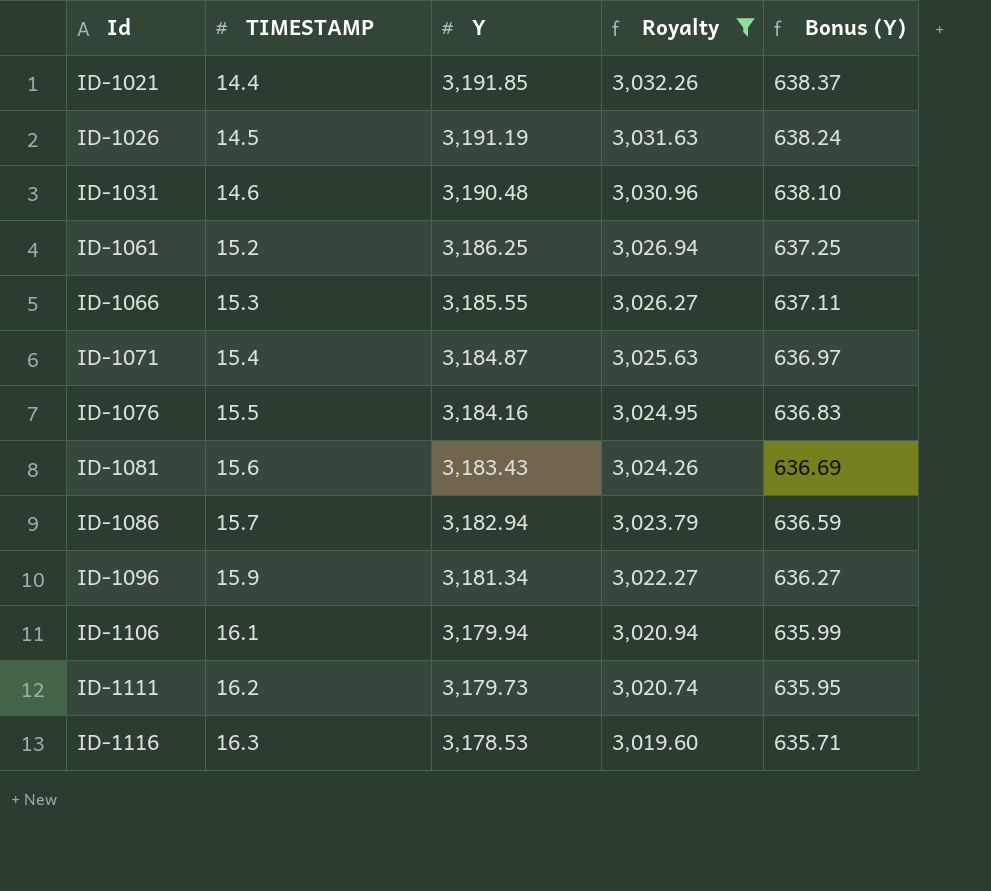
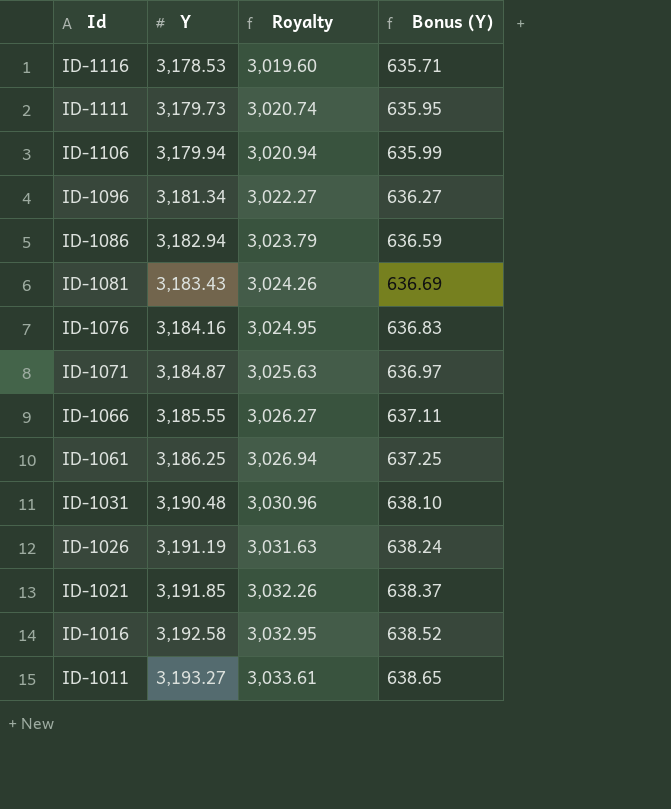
filter: Royalty <= 3,032.26 -> none
row order: Id ascending -> Id descending
column TIMESTAMP | position: 2 -> none

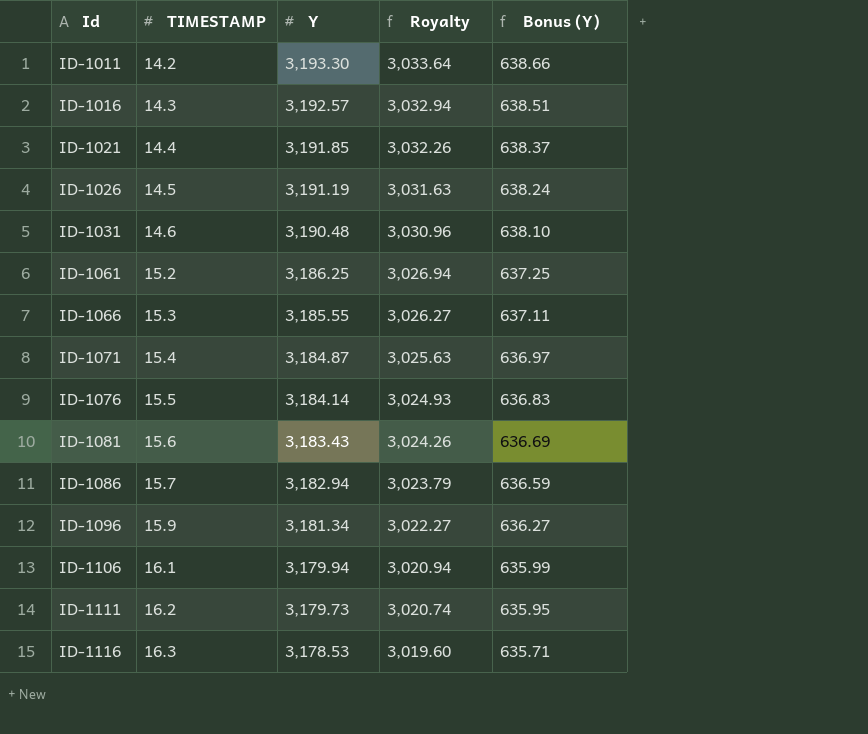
row order: Id descending -> Id ascending
column TIMESTAMP | position: none -> 2
ID-1011 | Y: 3,193.27 -> 3,193.30
ID-1011 | Royalty: 3,033.61 -> 3,033.64
ID-1011 | Bonus (Y): 638.65 -> 638.66
ID-1016 | Y: 3,192.58 -> 3,192.57
ID-1016 | Royalty: 3,032.95 -> 3,032.94
ID-1016 | Bonus (Y): 638.52 -> 638.51
ID-1076 | Y: 3,184.16 -> 3,184.14
ID-1076 | Royalty: 3,024.95 -> 3,024.93

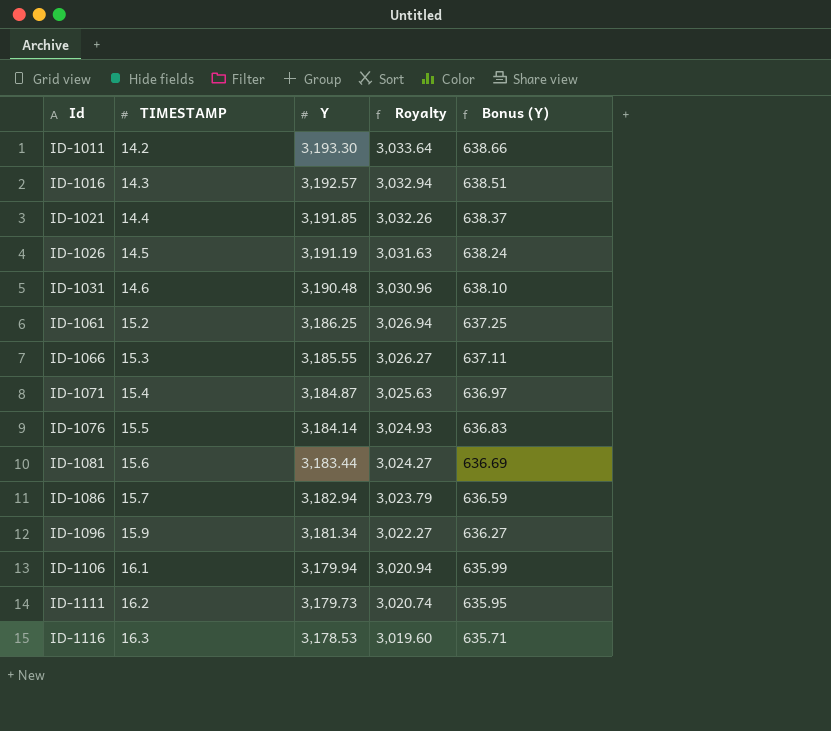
ID-1081 | Y: 3,183.43 -> 3,183.44
ID-1081 | Royalty: 3,024.26 -> 3,024.27

